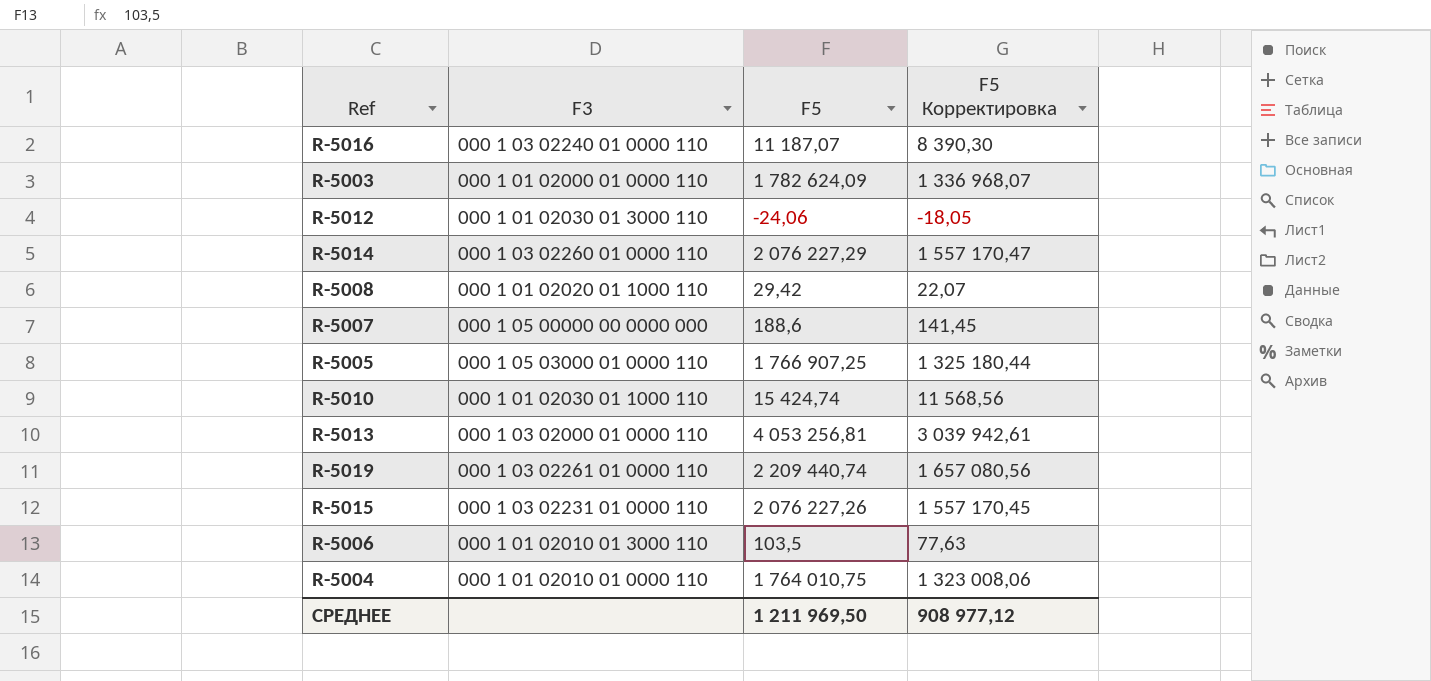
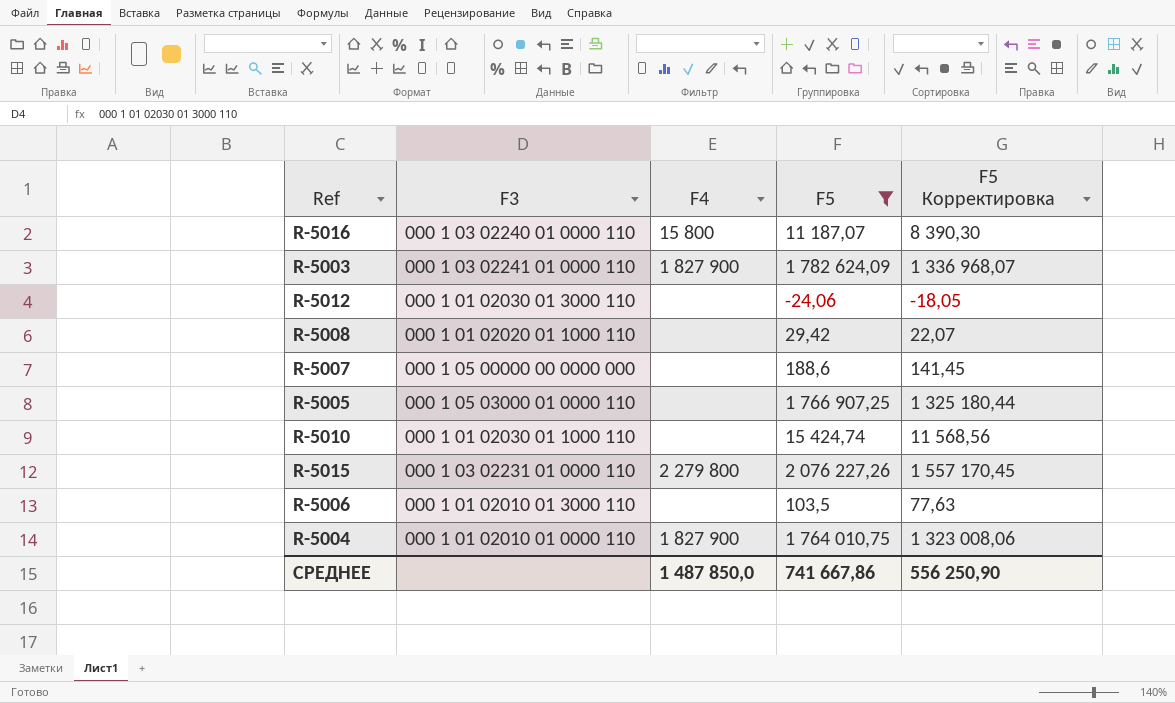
filter: none -> F5 <= 2 076 227,26
column F4 | position: none -> 3
R-5003 | F3: 000 1 01 02000 01 0000 110 -> 000 1 03 02241 01 0000 110
СРЕДНЕЕ | F5: 1 211 969,50 -> 741 667,86
СРЕДНЕЕ | F5 Корректировка: 908 977,12 -> 556 250,90

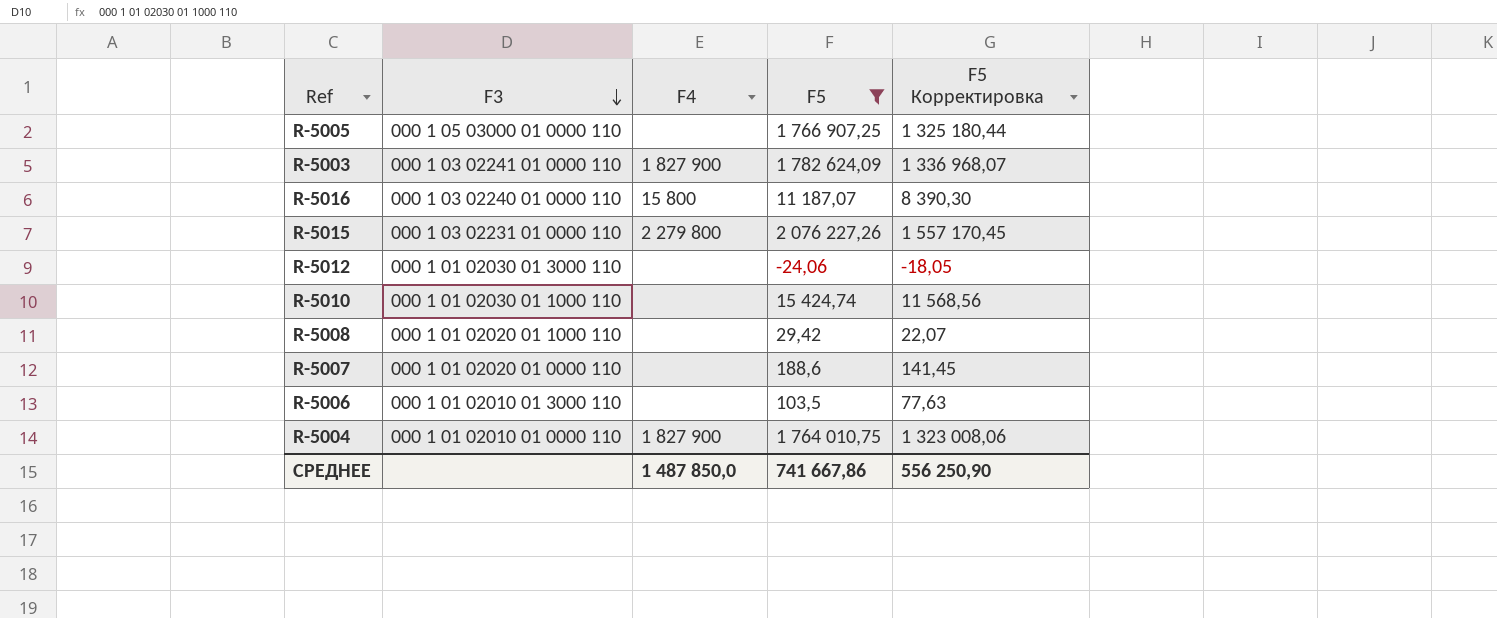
row order: none -> F3 descending
R-5007 | F3: 000 1 05 00000 00 0000 000 -> 000 1 01 02020 01 0000 110

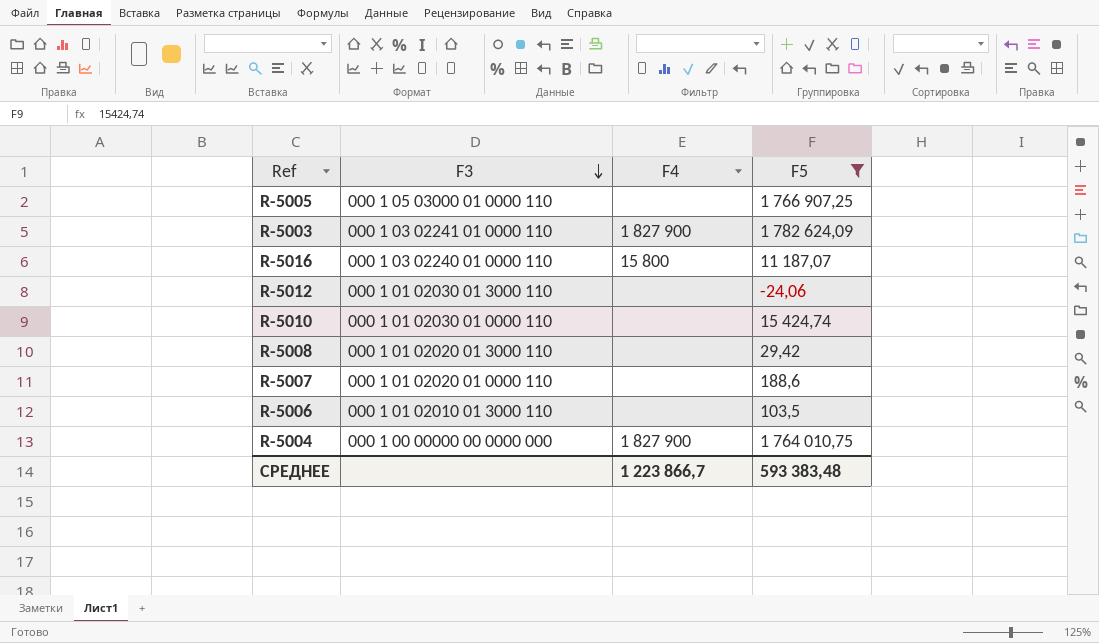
column F5 Корректировка | formula: [F5] * 0,75 -> none
row R-5015: 000 1 03 02231 01 0000 110 | 2 279 800 | 2 076 227,26 | 1 557 170,45 -> none
R-5010 | F3: 000 1 01 02030 01 1000 110 -> 000 1 01 02030 01 0000 110
R-5008 | F3: 000 1 01 02020 01 1000 110 -> 000 1 01 02020 01 3000 110
R-5004 | F3: 000 1 01 02010 01 0000 110 -> 000 1 00 00000 00 0000 000
СРЕДНЕЕ | F4: 1 487 850,0 -> 1 223 866,7
СРЕДНЕЕ | F5: 741 667,86 -> 593 383,48

